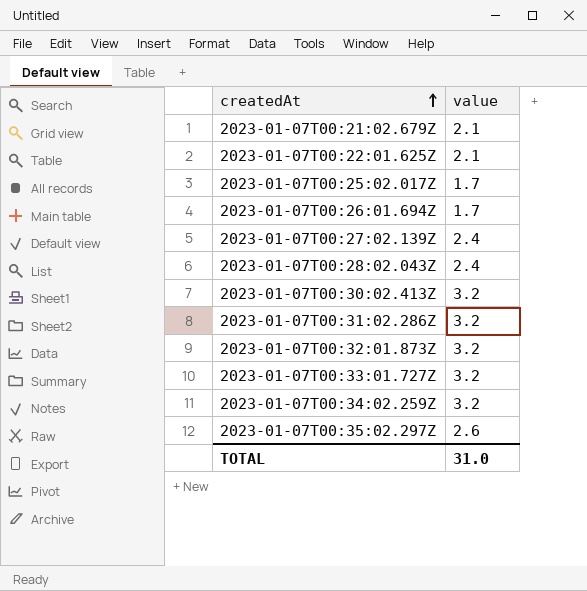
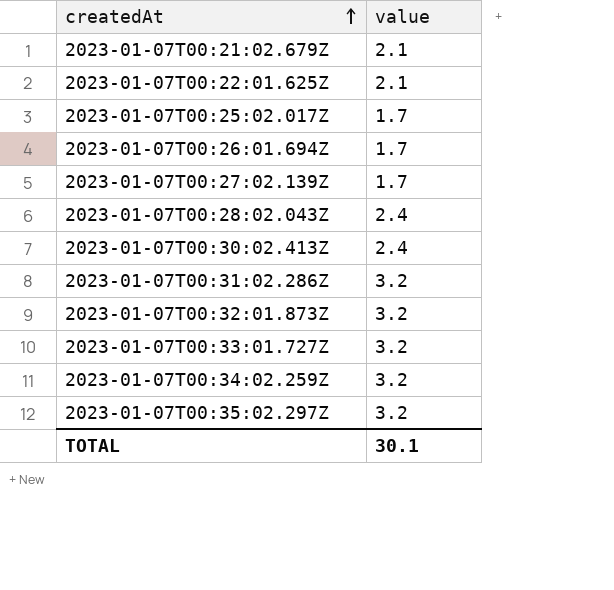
2023-01-07T00:27:02.139Z | value: 2.4 -> 1.7
2023-01-07T00:30:02.413Z | value: 3.2 -> 2.4
2023-01-07T00:35:02.297Z | value: 2.6 -> 3.2
TOTAL | value: 31.0 -> 30.1

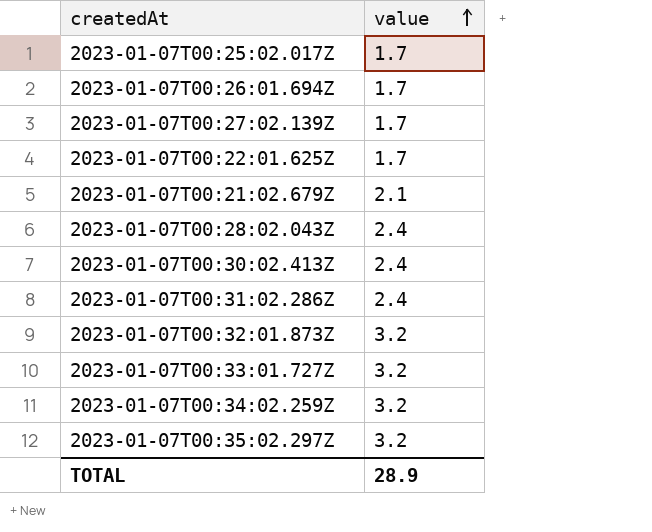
row order: createdAt ascending -> value ascending
2023-01-07T00:22:01.625Z | value: 2.1 -> 1.7
2023-01-07T00:31:02.286Z | value: 3.2 -> 2.4
TOTAL | value: 30.1 -> 28.9

